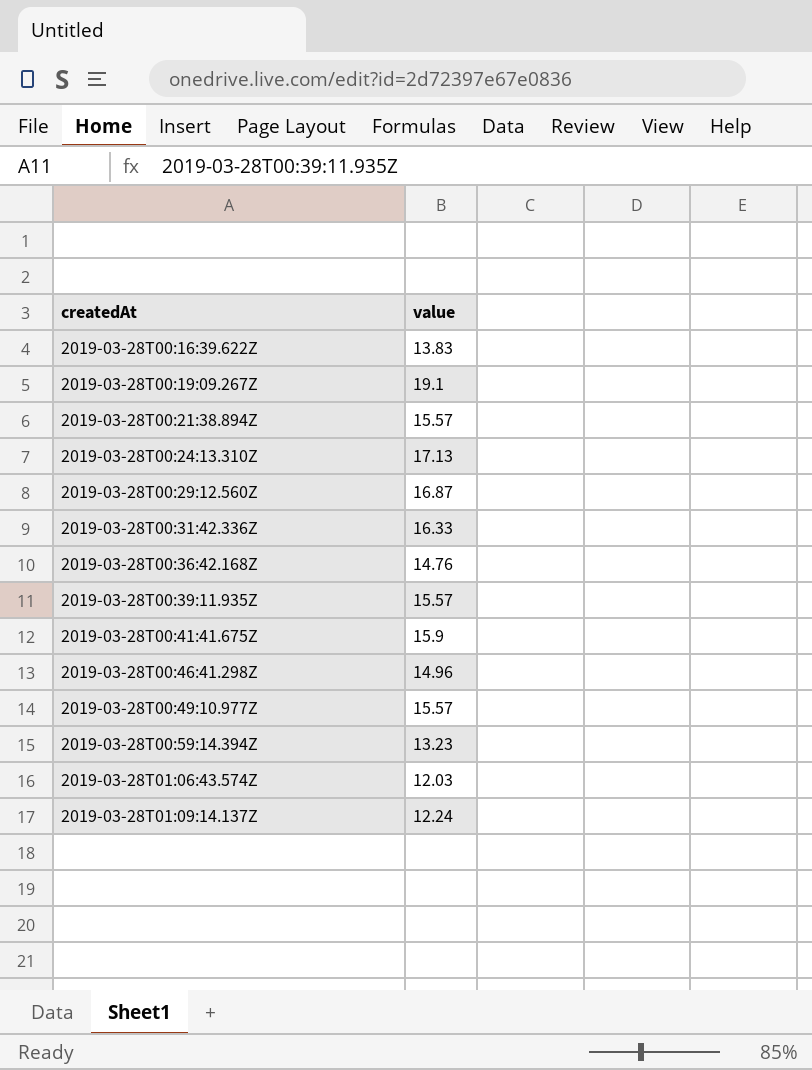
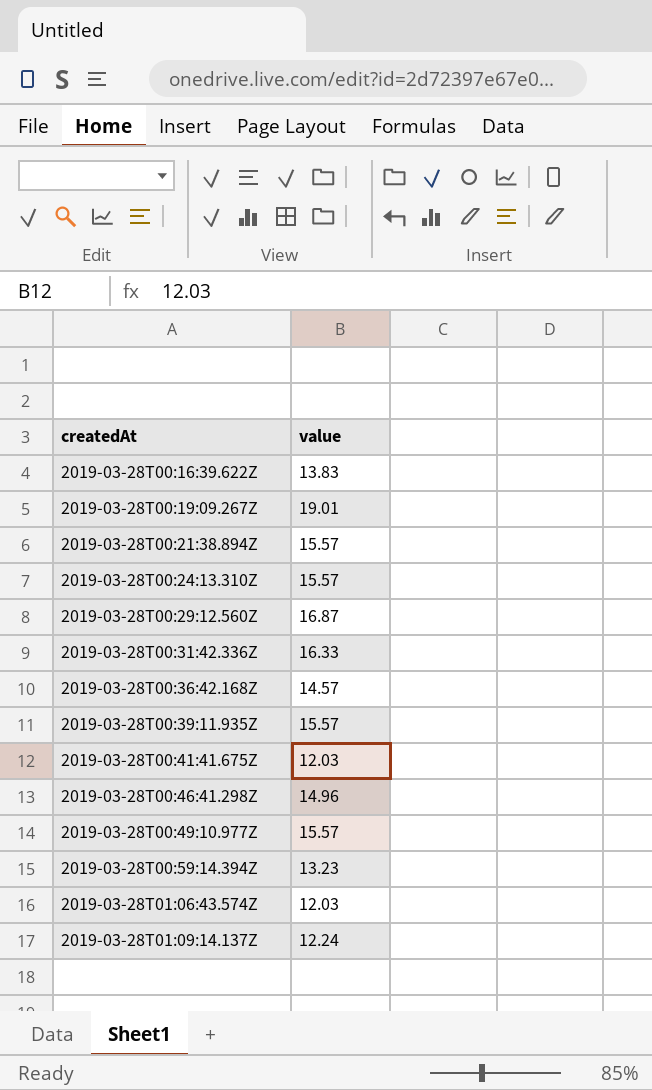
2019-03-28T00:19:09.267Z | value: 19.1 -> 19.01
2019-03-28T00:24:13.310Z | value: 17.13 -> 15.57
2019-03-28T00:36:42.168Z | value: 14.76 -> 14.57
2019-03-28T00:41:41.675Z | value: 15.9 -> 12.03

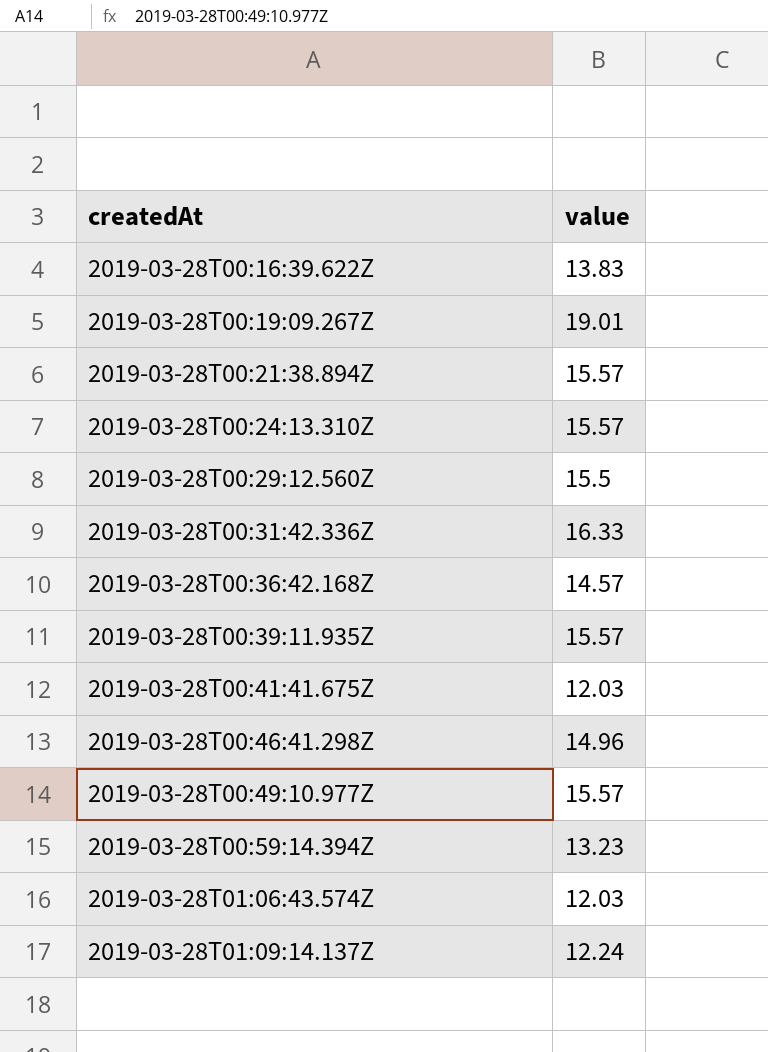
2019-03-28T00:29:12.560Z | value: 16.87 -> 15.5

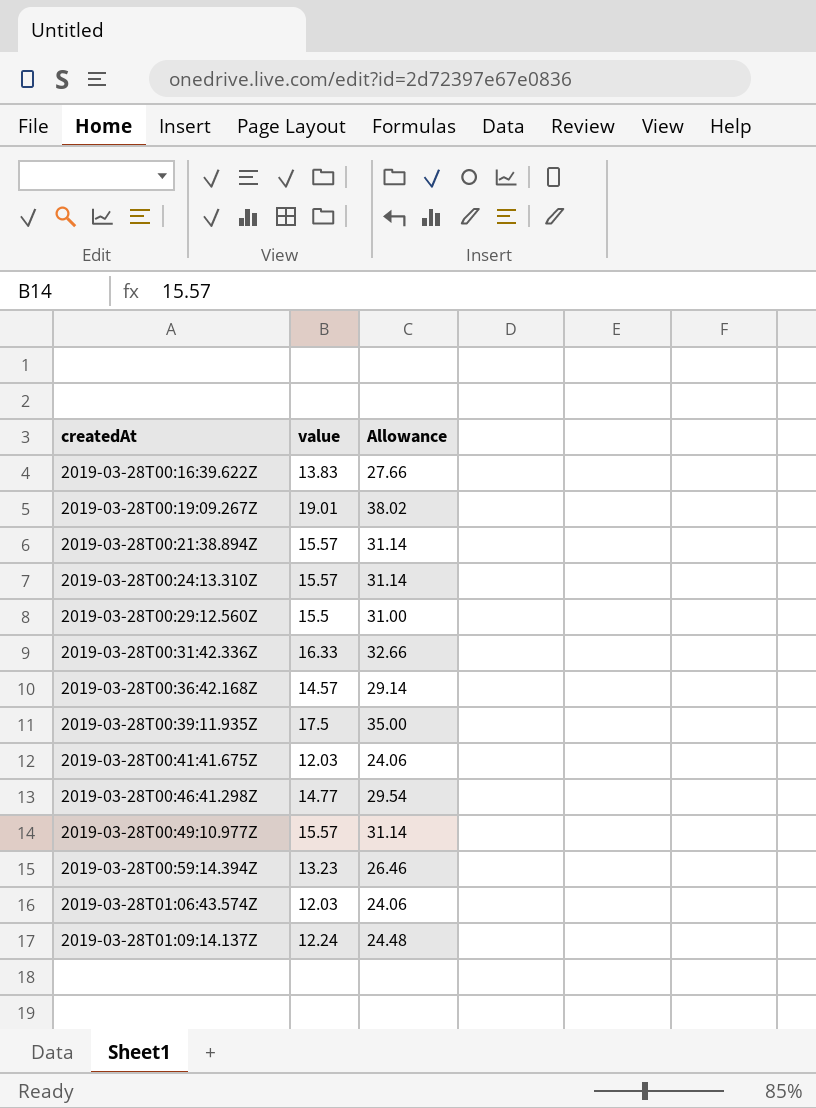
column Allowance | formula: none -> [value] * 2
2019-03-28T00:39:11.935Z | value: 15.57 -> 17.5
2019-03-28T00:46:41.298Z | value: 14.96 -> 14.77

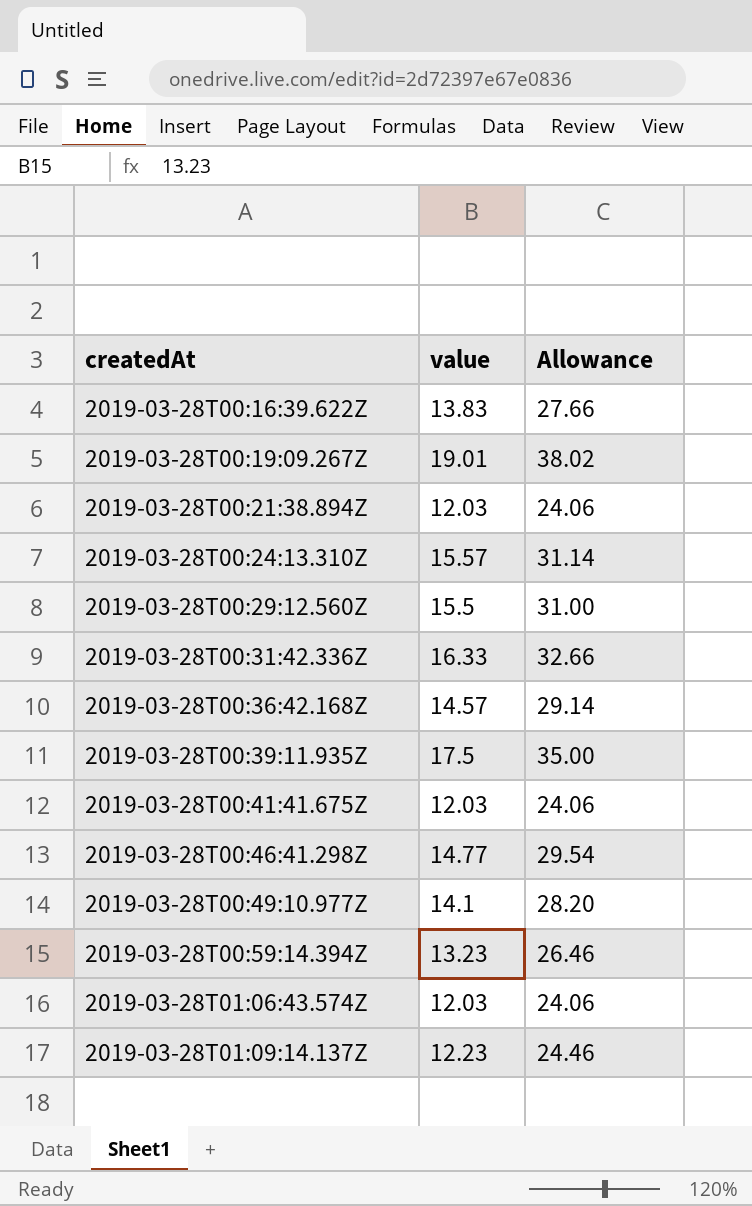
2019-03-28T00:21:38.894Z | value: 15.57 -> 12.03
2019-03-28T00:21:38.894Z | Allowance: 31.14 -> 24.06
2019-03-28T00:49:10.977Z | value: 15.57 -> 14.1
2019-03-28T00:49:10.977Z | Allowance: 31.14 -> 28.20
2019-03-28T01:09:14.137Z | value: 12.24 -> 12.23
2019-03-28T01:09:14.137Z | Allowance: 24.48 -> 24.46

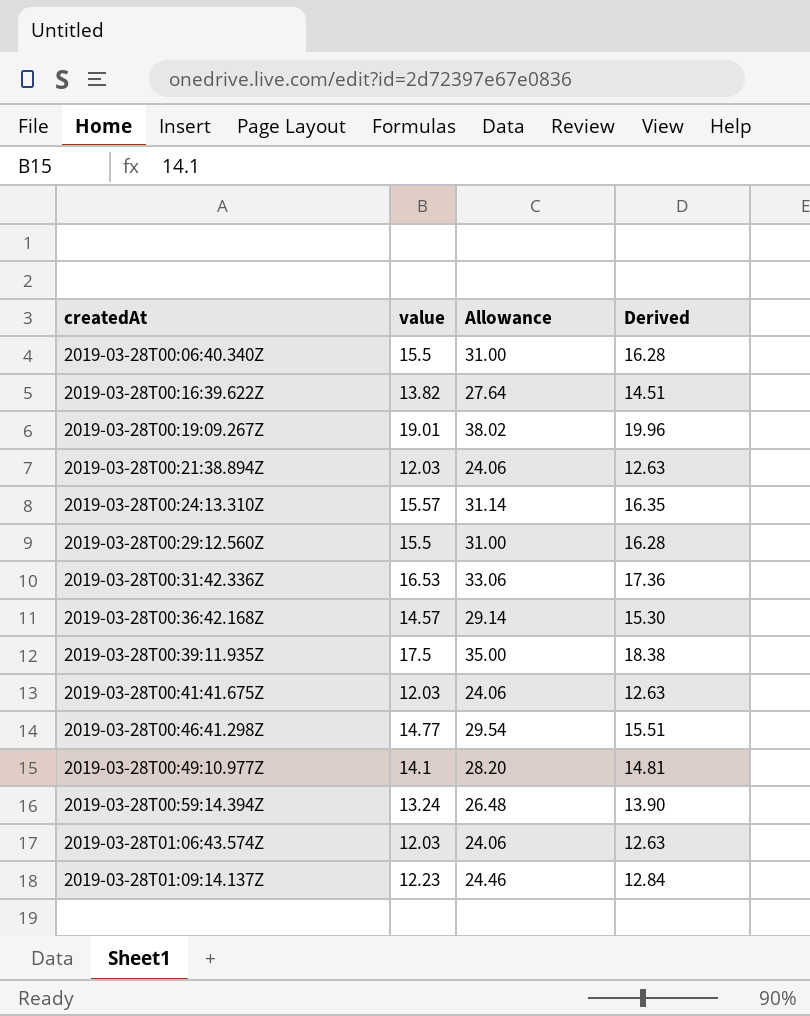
column Derived | formula: none -> [value] * 1.05
row 2019-03-28T00:06:40.340Z: none -> 15.5 | 31.00 | 16.28
2019-03-28T00:16:39.622Z | value: 13.83 -> 13.82
2019-03-28T00:16:39.622Z | Allowance: 27.66 -> 27.64
2019-03-28T00:31:42.336Z | value: 16.33 -> 16.53
2019-03-28T00:31:42.336Z | Allowance: 32.66 -> 33.06
2019-03-28T00:59:14.394Z | value: 13.23 -> 13.24
2019-03-28T00:59:14.394Z | Allowance: 26.46 -> 26.48

